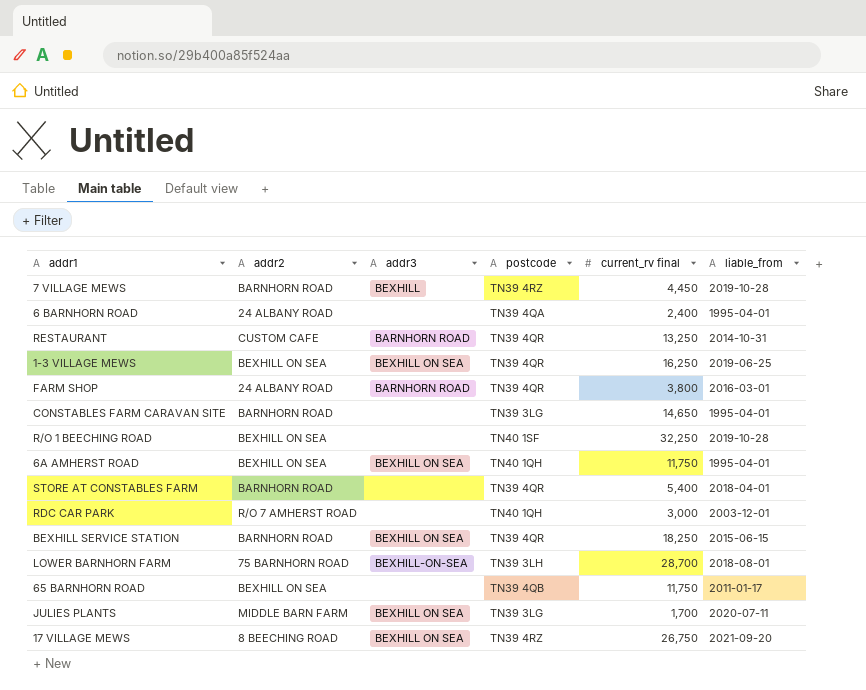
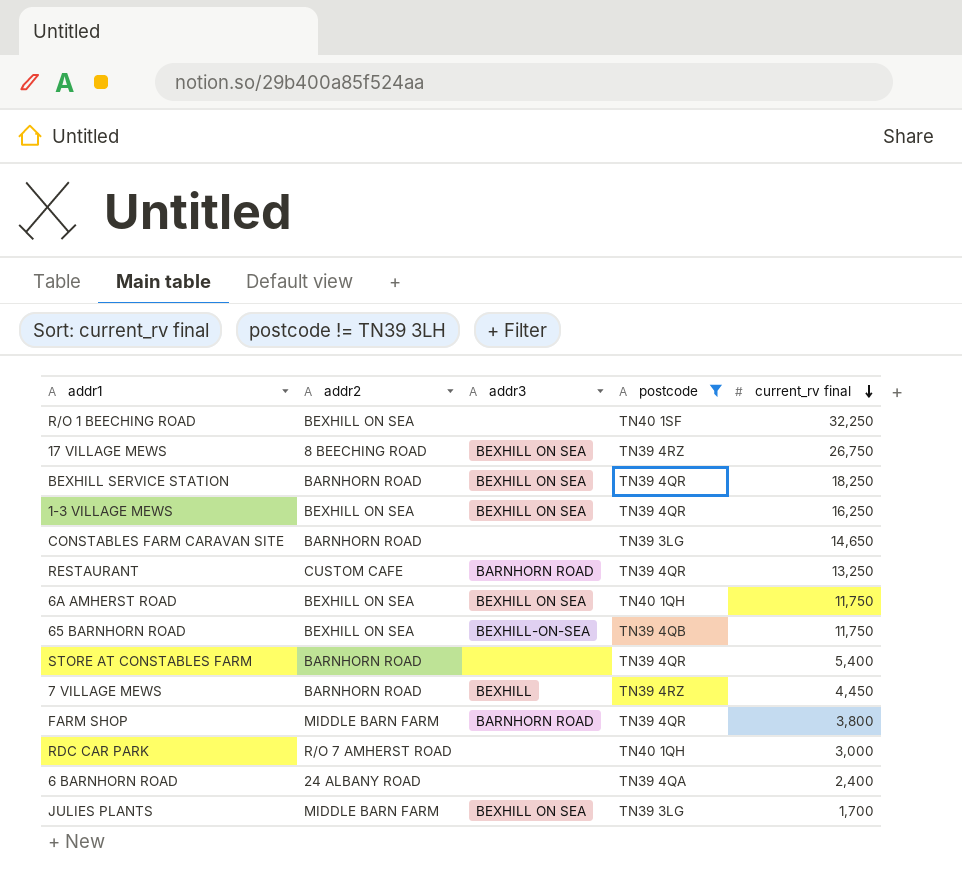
filter: none -> postcode != TN39 3LH
row order: none -> current_rv final descending
column liable_from | position: 6 -> none
65 BARNHORN ROAD | addr3: none -> BEXHILL-ON-SEA
FARM SHOP | addr2: 24 ALBANY ROAD -> MIDDLE BARN FARM

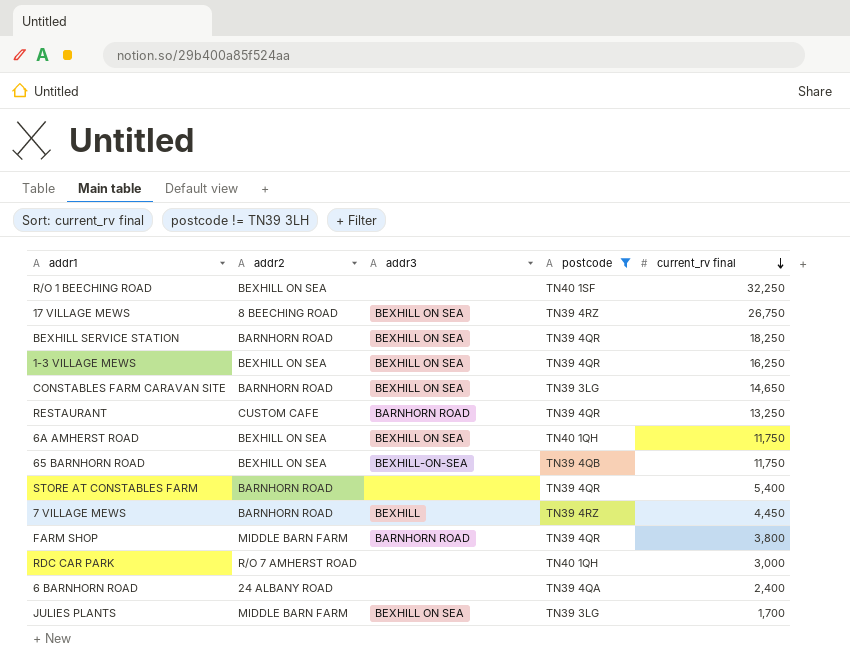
CONSTABLES FARM CARAVAN SITE | addr3: none -> BEXHILL ON SEA

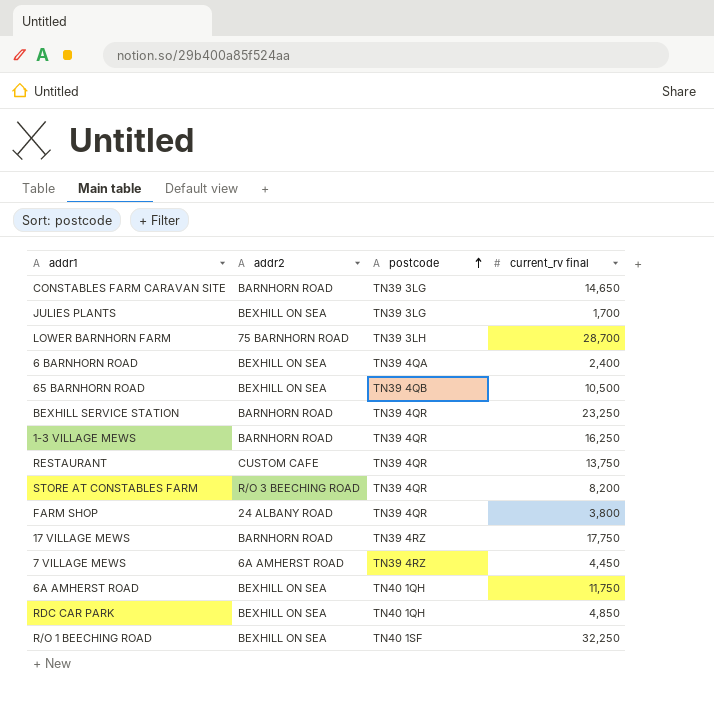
filter: postcode != TN39 3LH -> none
row order: current_rv final descending -> postcode ascending
column addr3 | position: 3 -> none
JULIES PLANTS | addr2: MIDDLE BARN FARM -> BEXHILL ON SEA
6 BARNHORN ROAD | addr2: 24 ALBANY ROAD -> BEXHILL ON SEA
65 BARNHORN ROAD | current_rv final: 11,750 -> 10,500
BEXHILL SERVICE STATION | current_rv final: 18,250 -> 23,250
1-3 VILLAGE MEWS | addr2: BEXHILL ON SEA -> BARNHORN ROAD
RESTAURANT | current_rv final: 13,250 -> 13,750
STORE AT CONSTABLES FARM | addr2: BARNHORN ROAD -> R/O 3 BEECHING ROAD
STORE AT CONSTABLES FARM | current_rv final: 5,400 -> 8,200
FARM SHOP | addr2: MIDDLE BARN FARM -> 24 ALBANY ROAD
17 VILLAGE MEWS | addr2: 8 BEECHING ROAD -> BARNHORN ROAD
17 VILLAGE MEWS | current_rv final: 26,750 -> 17,750
7 VILLAGE MEWS | addr2: BARNHORN ROAD -> 6A AMHERST ROAD
RDC CAR PARK | addr2: R/O 7 AMHERST ROAD -> BEXHILL ON SEA
RDC CAR PARK | current_rv final: 3,000 -> 4,850

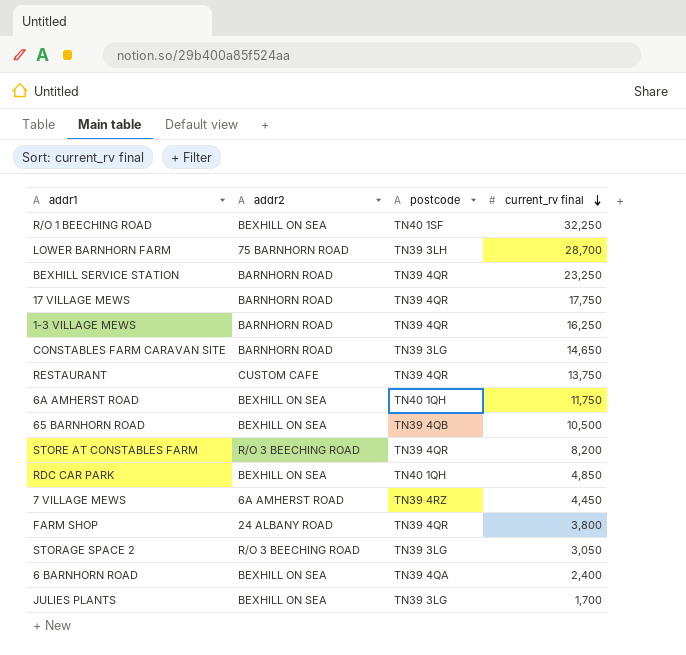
row order: postcode ascending -> current_rv final descending
17 VILLAGE MEWS | postcode: TN39 4RZ -> TN39 4QR
row STORAGE SPACE 2: none -> R/O 3 BEECHING ROAD | TN39 3LG | 3,050

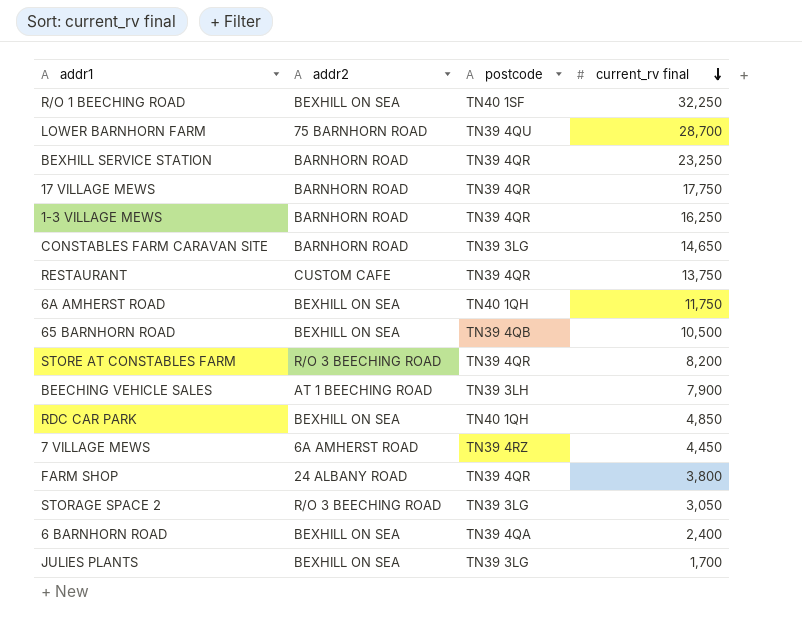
LOWER BARNHORN FARM | postcode: TN39 3LH -> TN39 4QU
row BEECHING VEHICLE SALES: none -> AT 1 BEECHING ROAD | TN39 3LH | 7,900

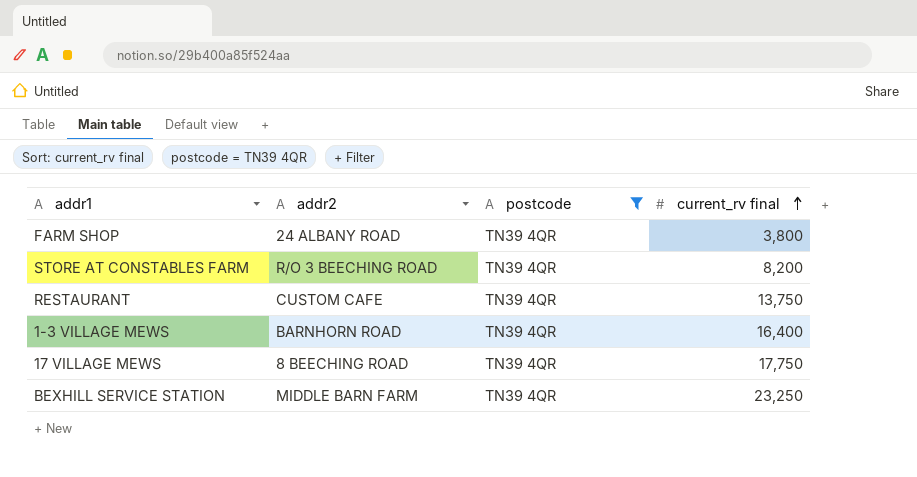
filter: none -> postcode = TN39 4QR
row order: current_rv final descending -> current_rv final ascending
1-3 VILLAGE MEWS | current_rv final: 16,250 -> 16,400
17 VILLAGE MEWS | addr2: BARNHORN ROAD -> 8 BEECHING ROAD
BEXHILL SERVICE STATION | addr2: BARNHORN ROAD -> MIDDLE BARN FARM

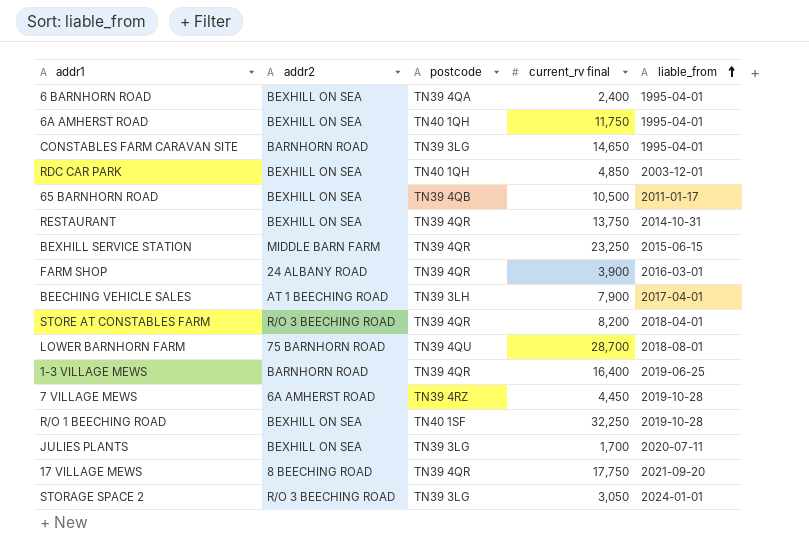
filter: postcode = TN39 4QR -> none
row order: current_rv final ascending -> liable_from ascending
column liable_from | position: none -> 5
RESTAURANT | addr2: CUSTOM CAFE -> BEXHILL ON SEA
FARM SHOP | current_rv final: 3,800 -> 3,900

